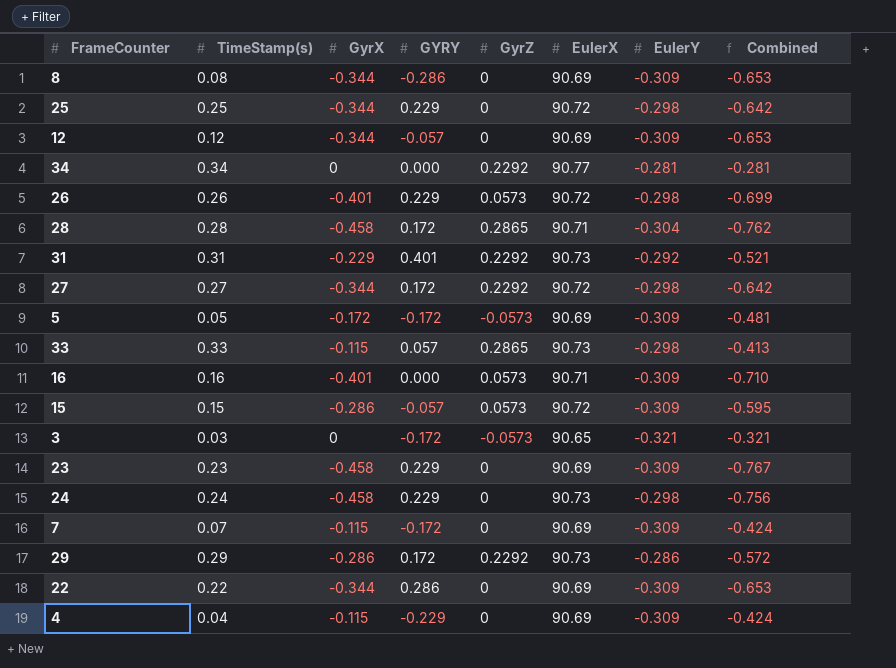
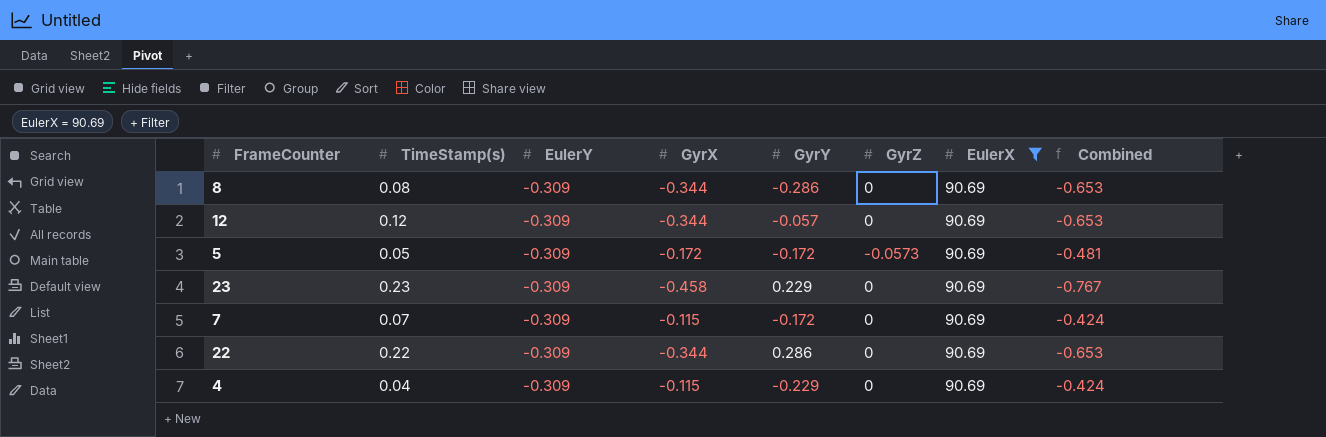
filter: none -> EulerX = 90.69
column EulerY | position: 7 -> 3
column name: GYRY -> GyrY

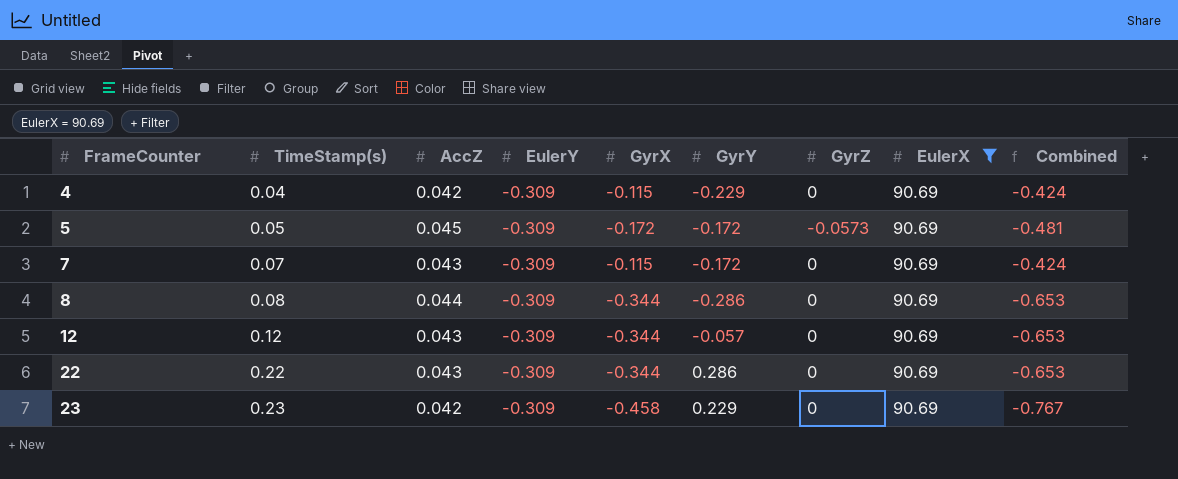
row order: none -> FrameCounter ascending
column AccZ | position: none -> 3

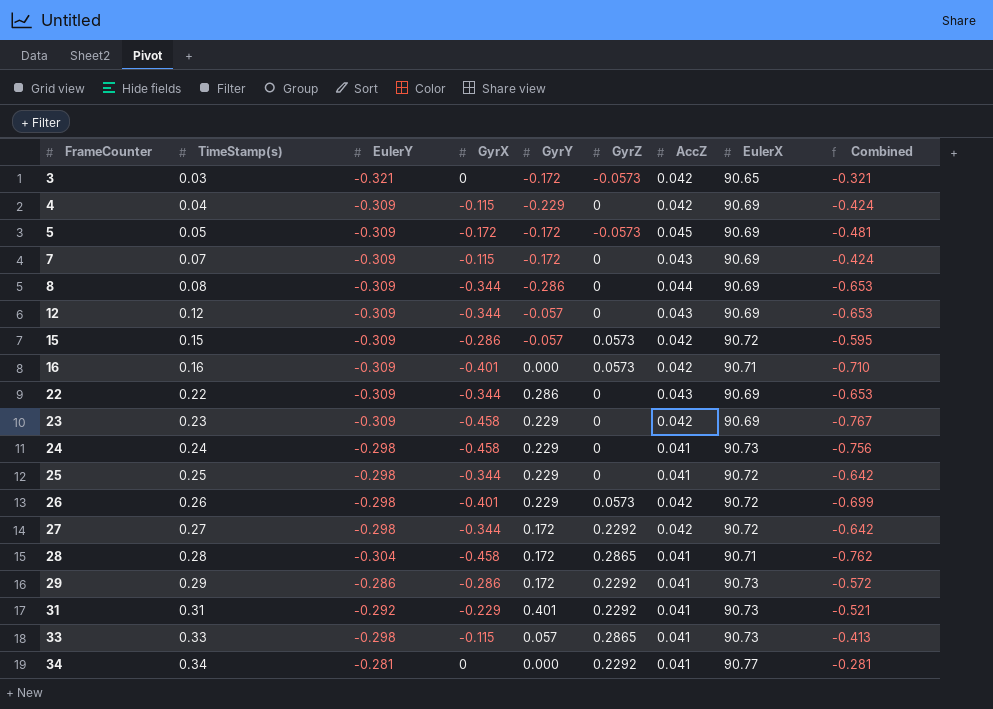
filter: EulerX = 90.69 -> none
column AccZ | position: 3 -> 7

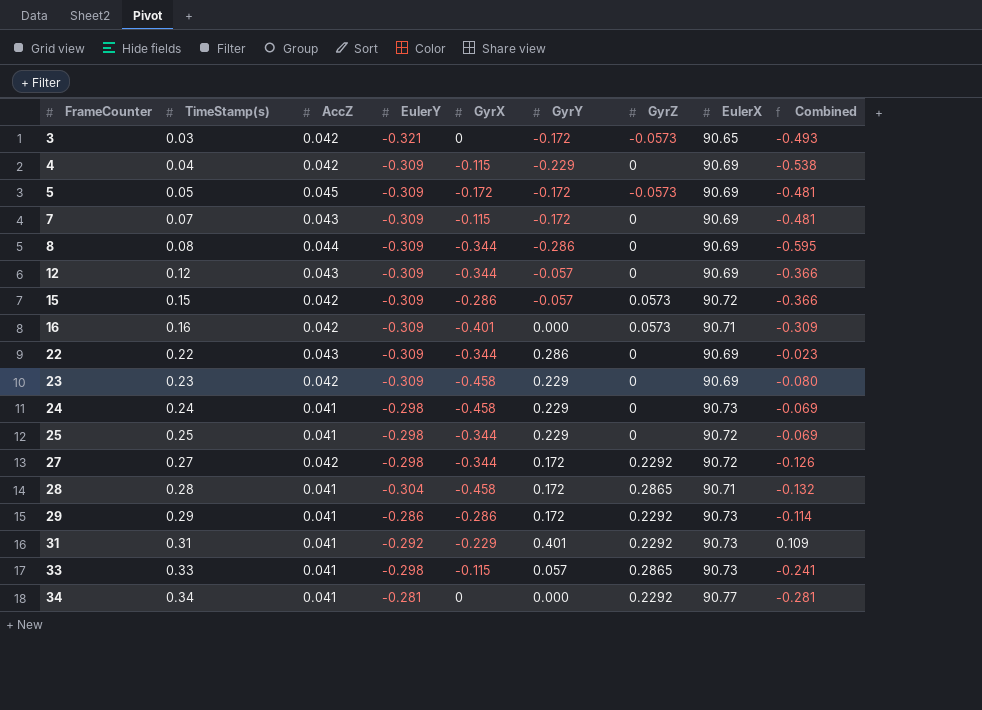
column AccZ | position: 7 -> 3
column Combined | formula: [EulerY] + [GyrX] -> [EulerY] + [GyrY]
row 26: 0.26 | -0.298 | -0.401 | 0.229 | 0.0573 | 0.042 | 90.72 | -0.699 -> none

